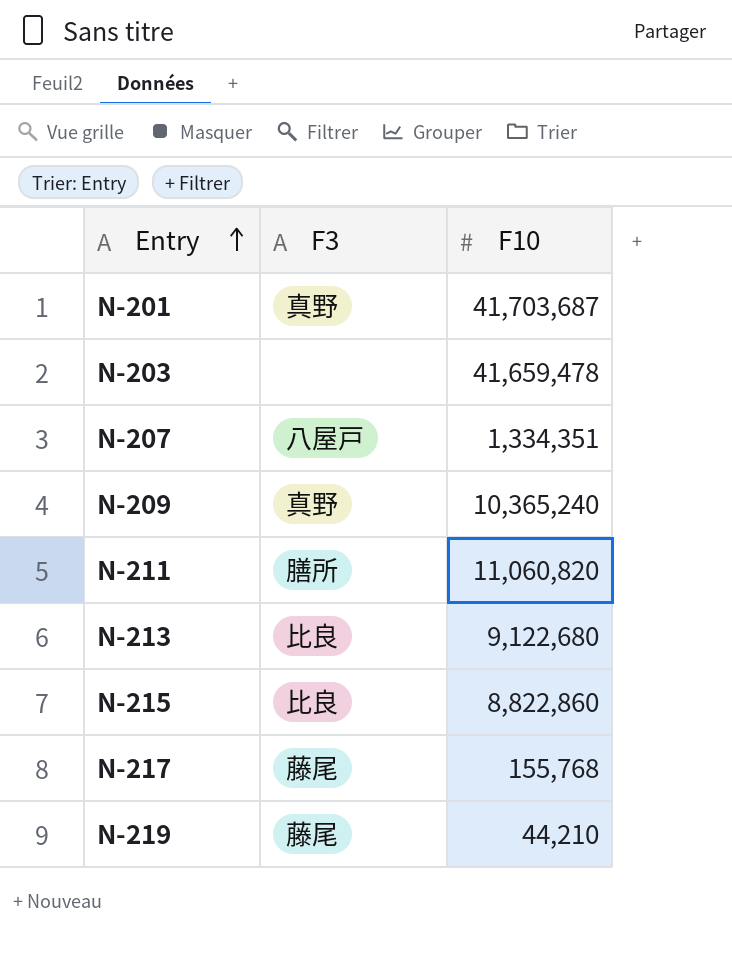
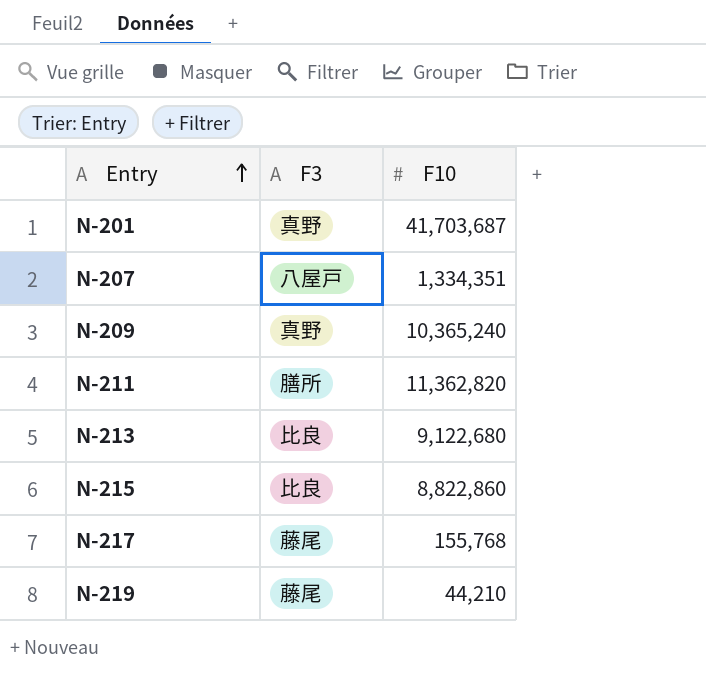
row N-203: none | 41,659,478 -> none
N-211 | F10: 11,060,820 -> 11,362,820

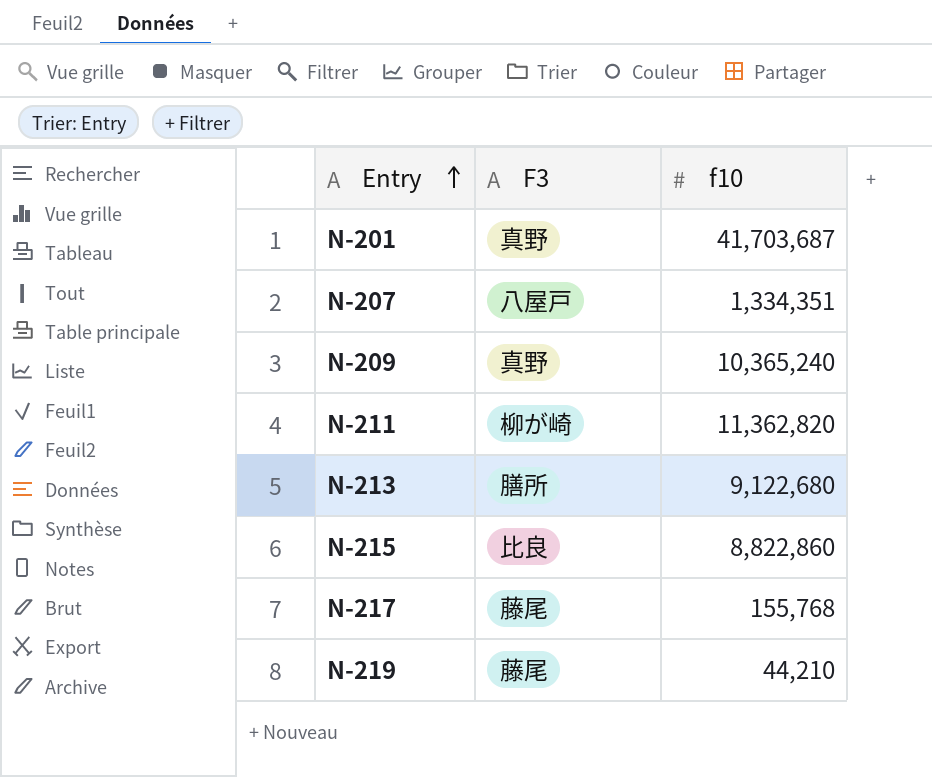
column name: F10 -> f10
N-211 | F3: 膳所 -> 柳が崎
N-213 | F3: 比良 -> 膳所

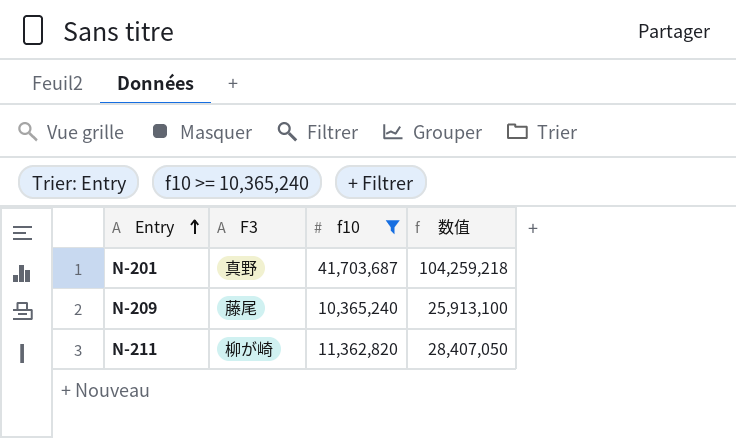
filter: none -> f10 >= 10,365,240
column 数值 | formula: none -> [f10] * 2.5
N-209 | F3: 真野 -> 藤尾

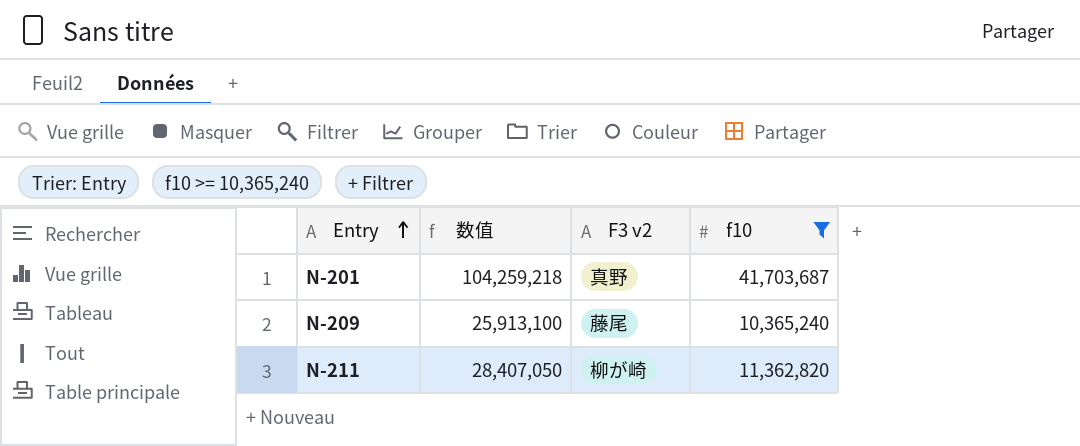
column 数值 | position: 4 -> 2
column name: F3 -> F3 v2

